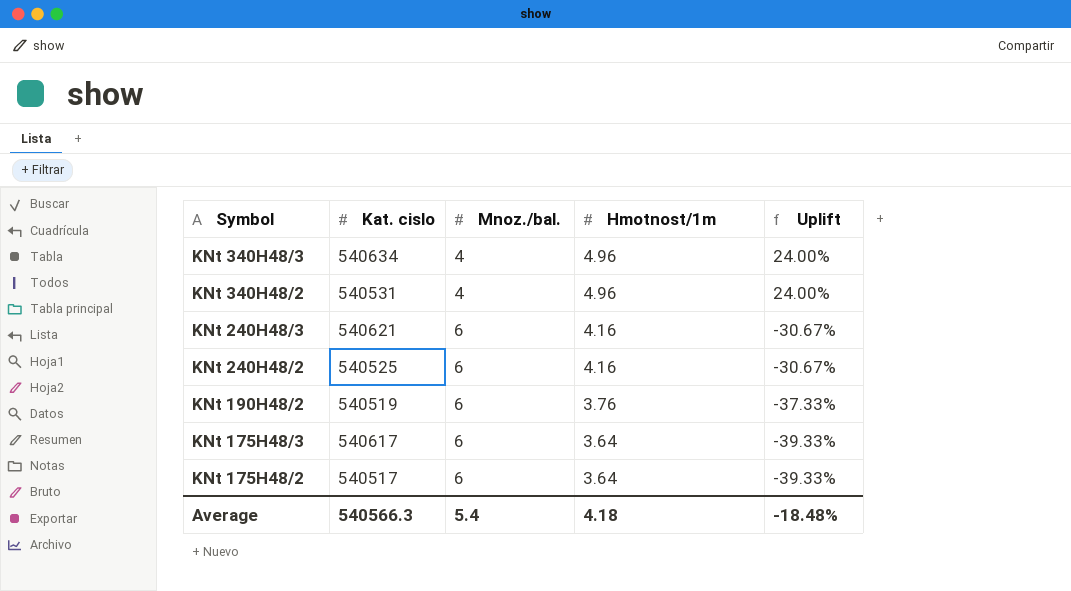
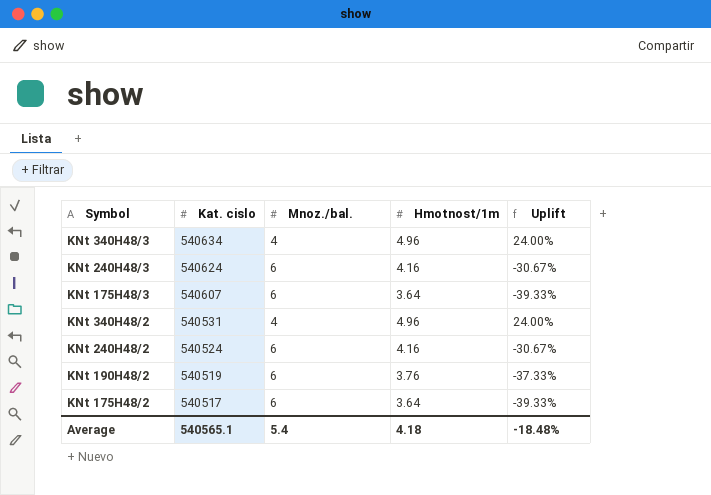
row order: Symbol descending -> Kat. cislo descending
KNt 240H48/3 | Kat. cislo: 540621 -> 540624
KNt 175H48/3 | Kat. cislo: 540617 -> 540607
KNt 240H48/2 | Kat. cislo: 540525 -> 540524
Average | Kat. cislo: 540566.3 -> 540565.1

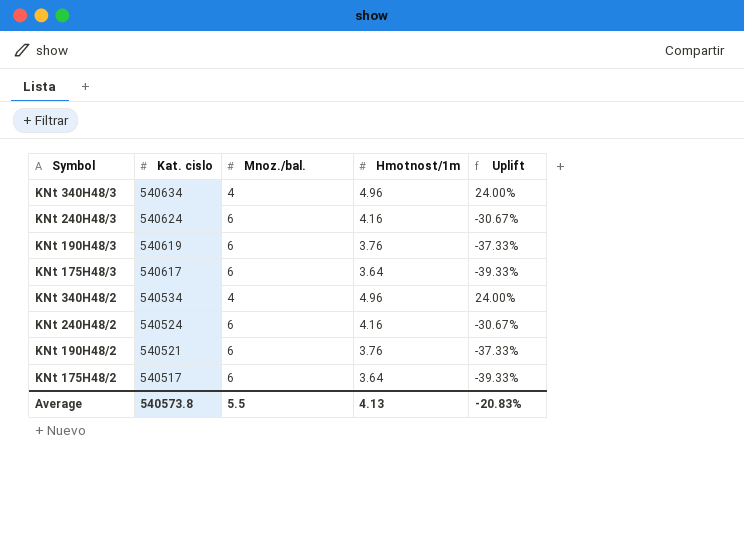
row KNt 190H48/3: none -> 540619 | 6 | 3.76 | -37.33%
KNt 175H48/3 | Kat. cislo: 540607 -> 540617
KNt 340H48/2 | Kat. cislo: 540531 -> 540534
KNt 190H48/2 | Kat. cislo: 540519 -> 540521
Average | Kat. cislo: 540565.1 -> 540573.8
Average | Mnoz./bal.: 5.4 -> 5.5
Average | Hmotnost/1m: 4.18 -> 4.13
Average | Uplift: -18.48% -> -20.83%

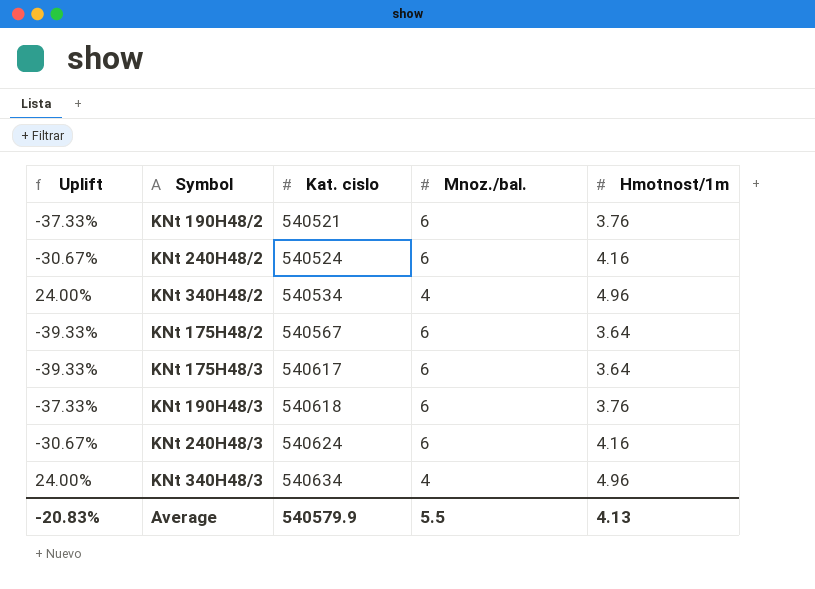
row order: Kat. cislo descending -> Kat. cislo ascending
column Uplift | position: 5 -> 1
KNt 175H48/2 | Kat. cislo: 540517 -> 540567
KNt 190H48/3 | Kat. cislo: 540619 -> 540618
Average | Kat. cislo: 540573.8 -> 540579.9

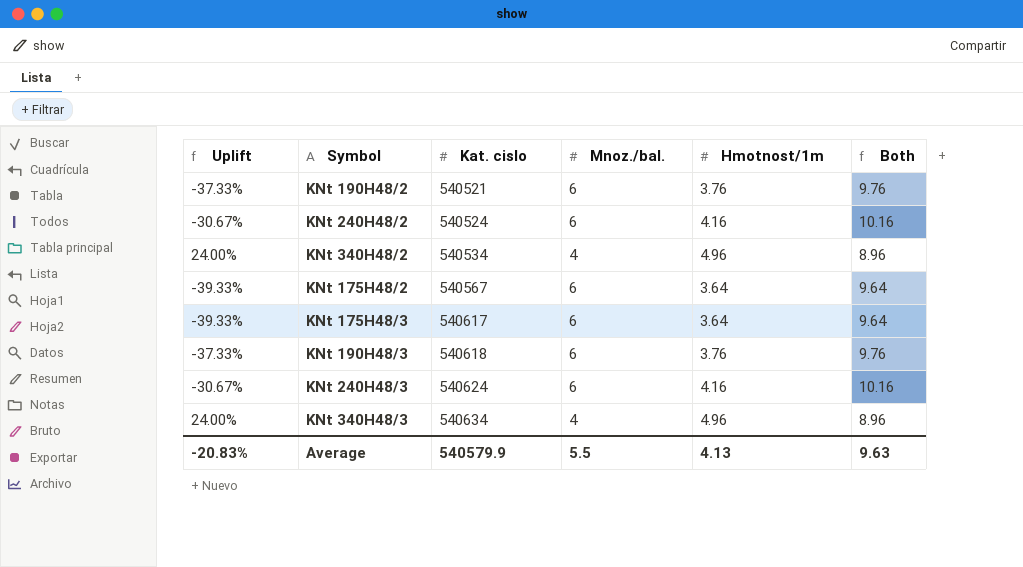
column Both | formula: none -> [Mnoz./bal.] + [Hmotnost/1m]

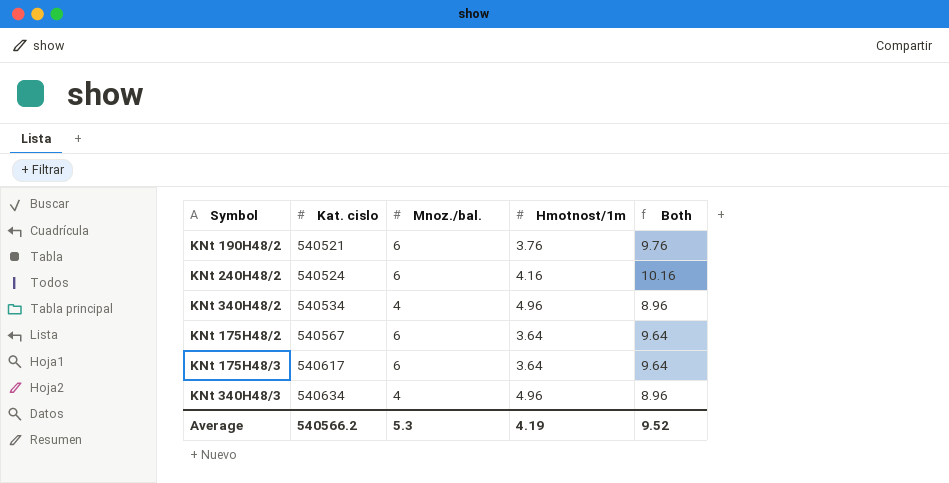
column Uplift | formula: ([Hmotnost/1m] - [Mnoz./bal.]) / [Mnoz./bal.] -> none
row KNt 190H48/3: -37.33% | 540618 | 6 | 3.76 | 9.76 -> none
row KNt 240H48/3: -30.67% | 540624 | 6 | 4.16 | 10.16 -> none
Average | Kat. cislo: 540579.9 -> 540566.2
Average | Mnoz./bal.: 5.5 -> 5.3
Average | Hmotnost/1m: 4.13 -> 4.19
Average | Both: 9.63 -> 9.52

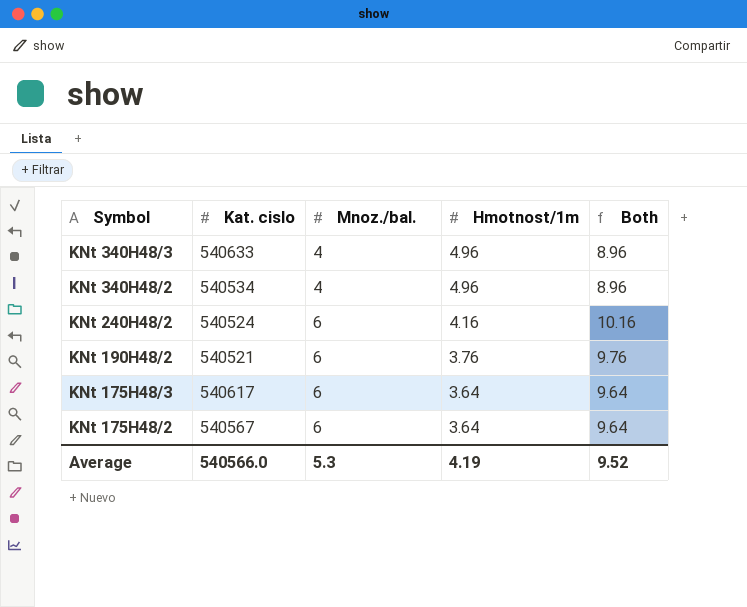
row order: Kat. cislo ascending -> Symbol descending
KNt 340H48/3 | Kat. cislo: 540634 -> 540633
Average | Kat. cislo: 540566.2 -> 540566.0

